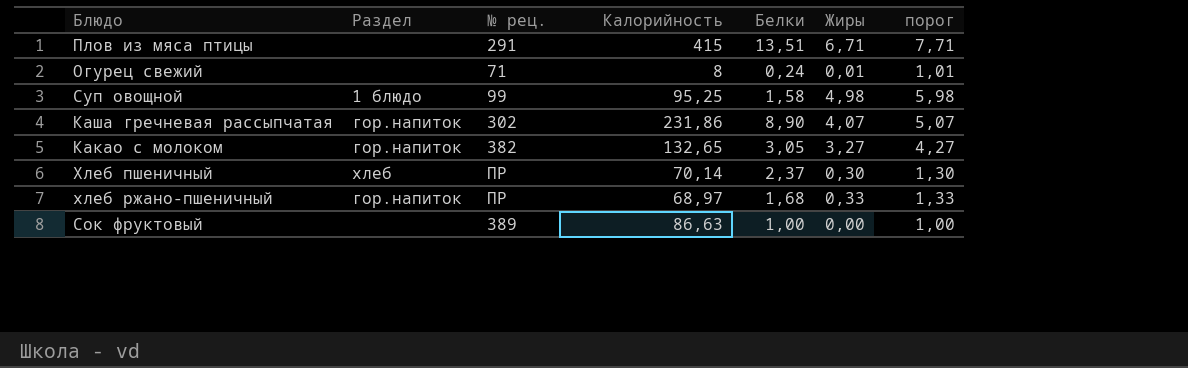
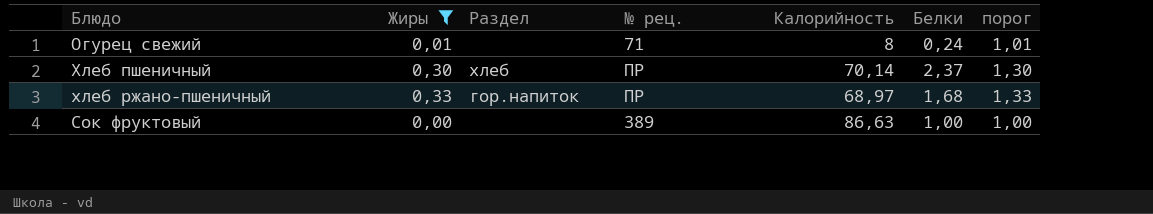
filter: none -> Жиры <= 0,33
column Жиры | position: 6 -> 2

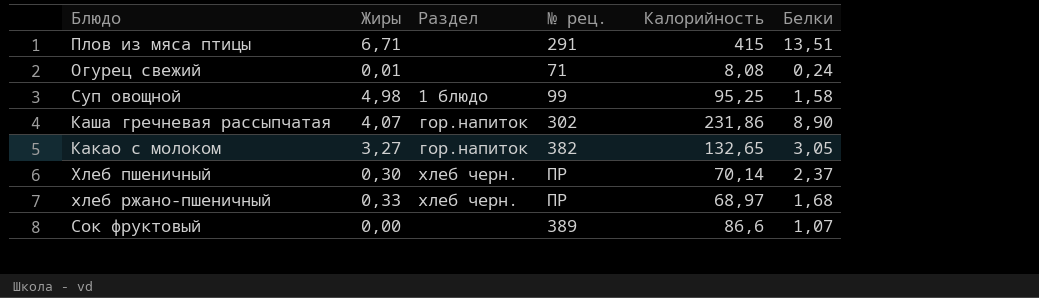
filter: Жиры <= 0,33 -> none
column порог | formula: [Жиры] + 1 -> none
Огурец свежий | Калорийность: 8 -> 8,08
Хлеб пшеничный | Раздел: хлеб -> хлеб черн.
хлеб ржано-пшеничный | Раздел: гор.напиток -> хлеб черн.
Сок фруктовый | Калорийность: 86,63 -> 86,6
Сок фруктовый | Белки: 1,00 -> 1,07

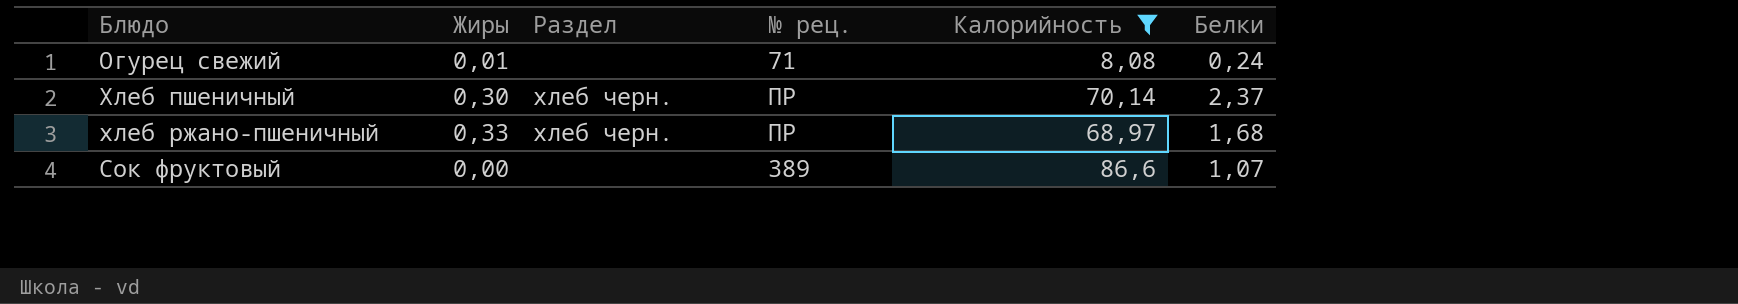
filter: none -> Калорийность <= 86,6

